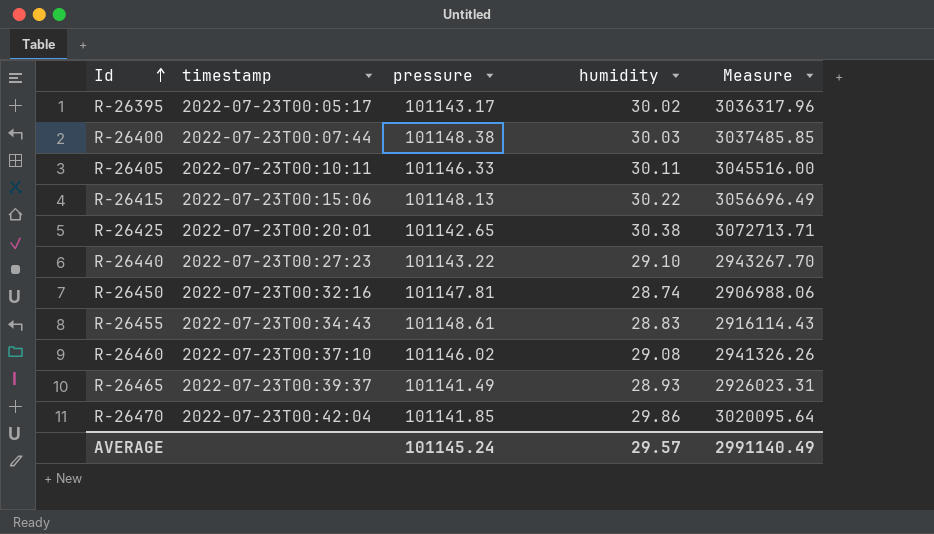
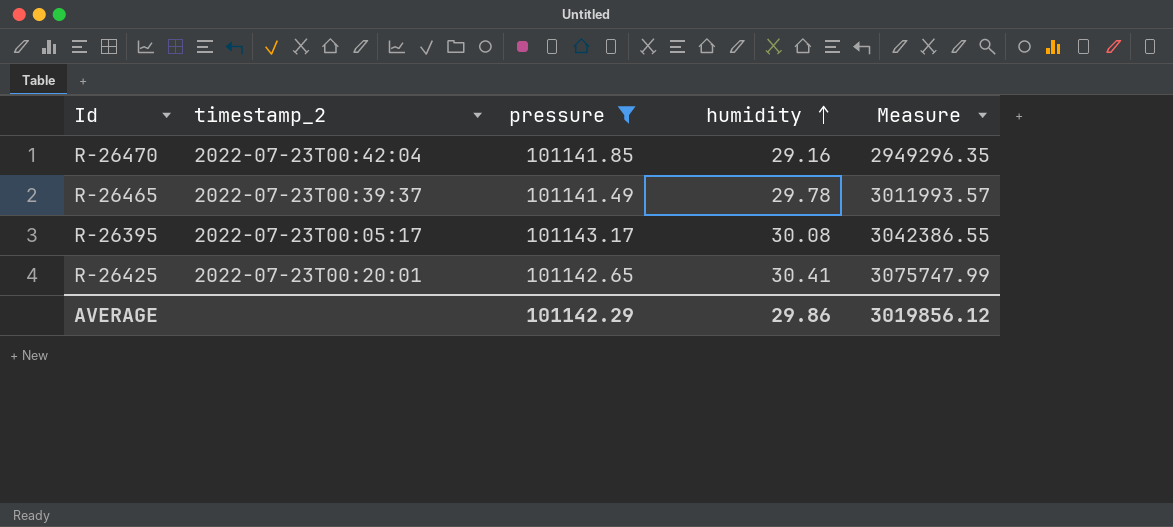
filter: none -> pressure <= 101143.17
row order: Id ascending -> humidity ascending
column name: timestamp -> timestamp_2
R-26470 | humidity: 29.86 -> 29.16
R-26470 | Measure: 3020095.64 -> 2949296.35
R-26465 | humidity: 28.93 -> 29.78
R-26465 | Measure: 2926023.31 -> 3011993.57
R-26395 | humidity: 30.02 -> 30.08
R-26395 | Measure: 3036317.96 -> 3042386.55
R-26425 | humidity: 30.38 -> 30.41
R-26425 | Measure: 3072713.71 -> 3075747.99
AVERAGE | pressure: 101145.24 -> 101142.29
AVERAGE | humidity: 29.57 -> 29.86
AVERAGE | Measure: 2991140.49 -> 3019856.12

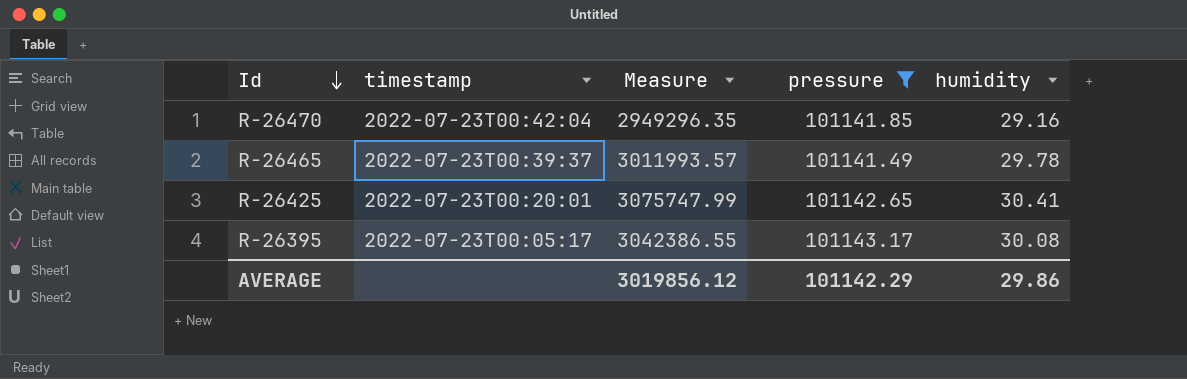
row order: humidity ascending -> Id descending
column name: timestamp_2 -> timestamp
column Measure | position: 5 -> 3

